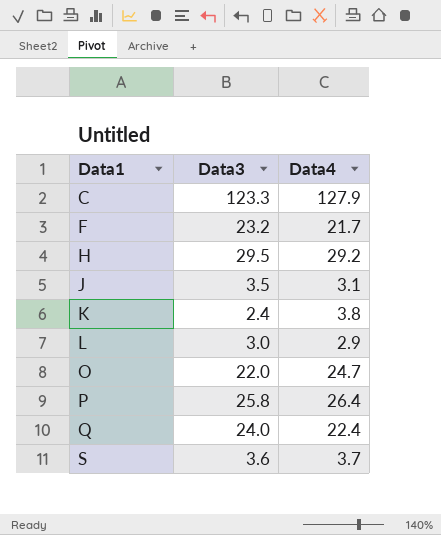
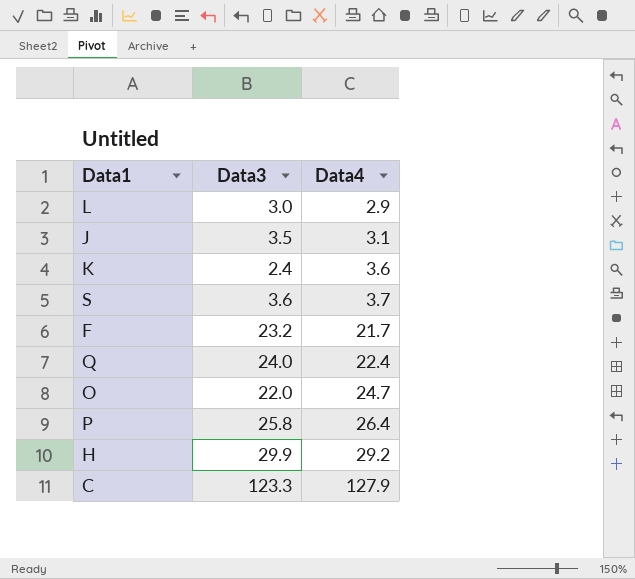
row order: Data1 ascending -> Data4 ascending
K | Data4: 3.8 -> 3.6
H | Data3: 29.5 -> 29.9

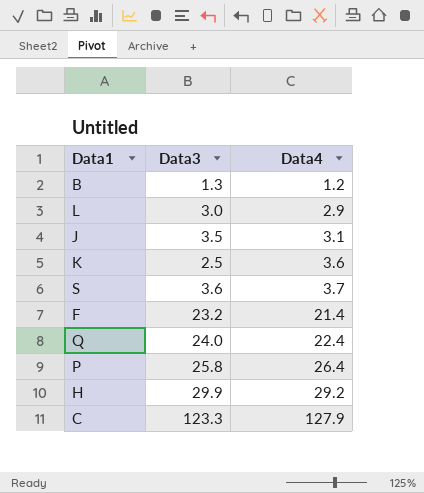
row O: 22.0 | 24.7 -> none
row B: none -> 1.3 | 1.2
K | Data3: 2.4 -> 2.5
F | Data4: 21.7 -> 21.4

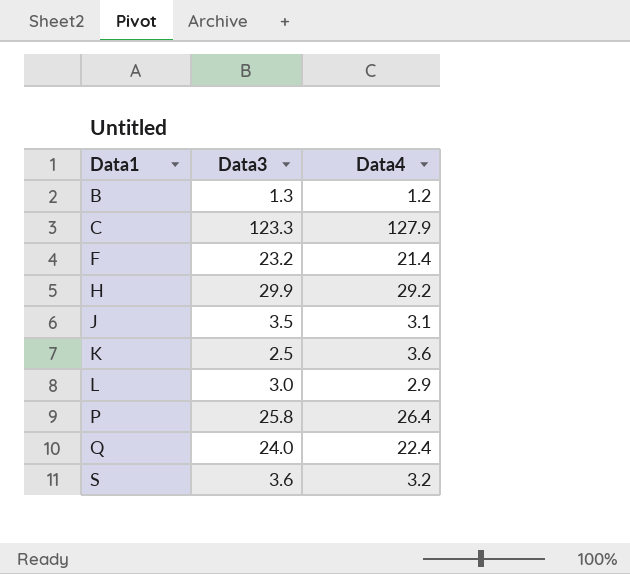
row order: Data4 ascending -> Data1 ascending
S | Data4: 3.7 -> 3.2

